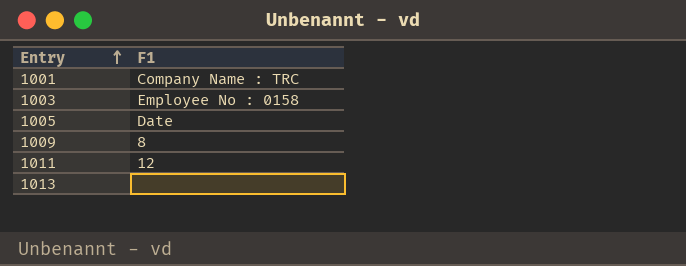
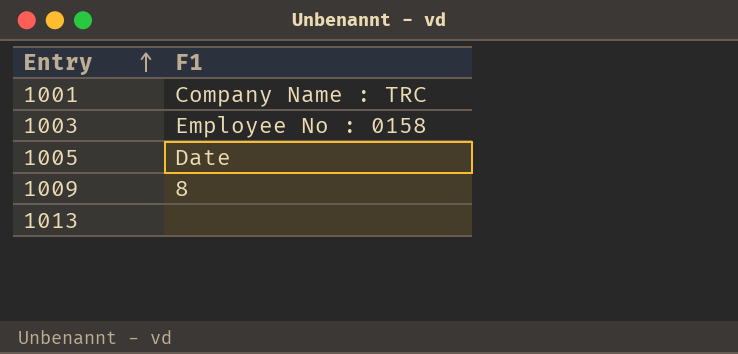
row 1011: 12 -> none

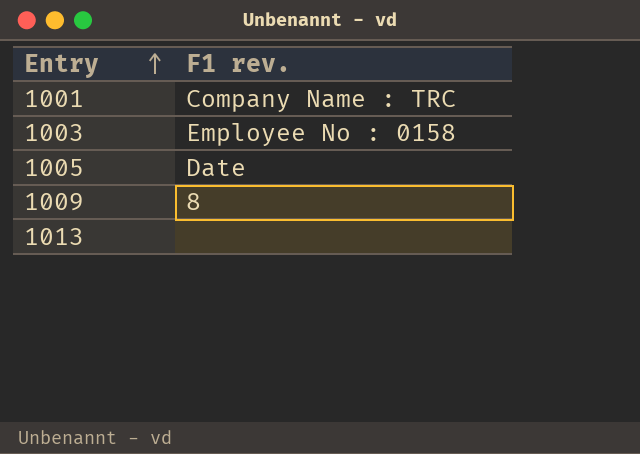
column name: F1 -> F1 rev.

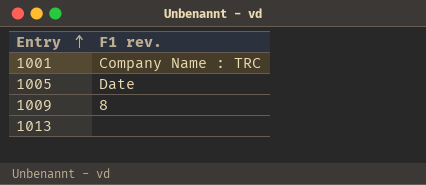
row 1003: Employee No : 0158 -> none

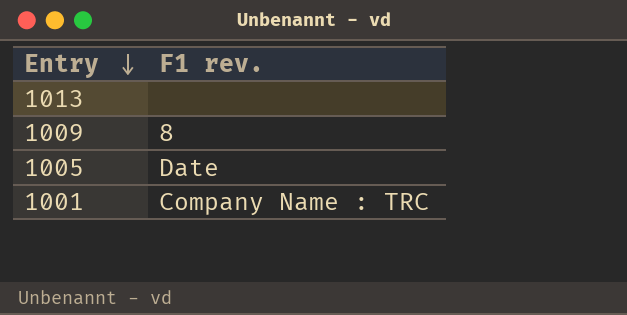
row order: Entry ascending -> Entry descending

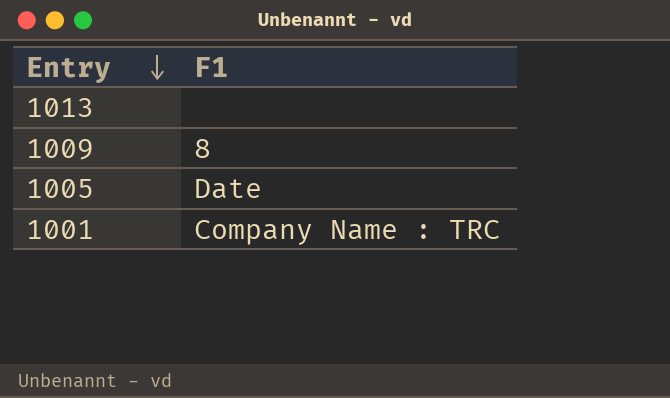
column name: F1 rev. -> F1

